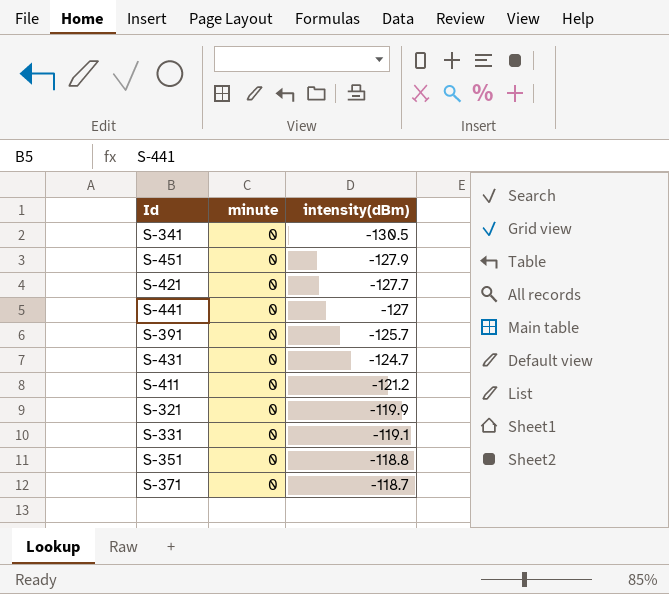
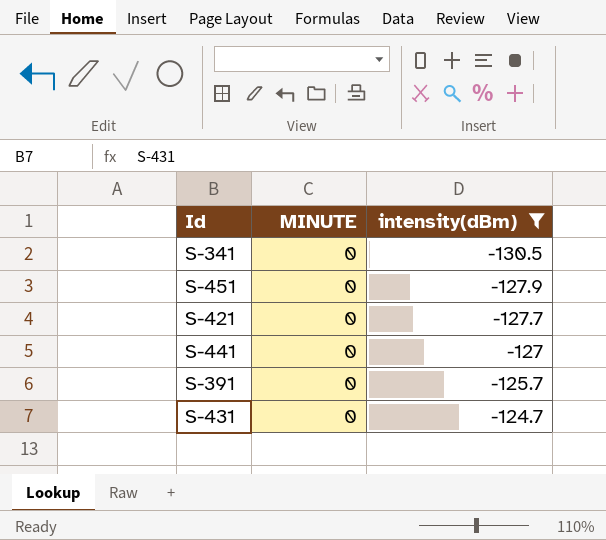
filter: none -> intensity(dBm) <= -124.7
column name: minute -> MINUTE

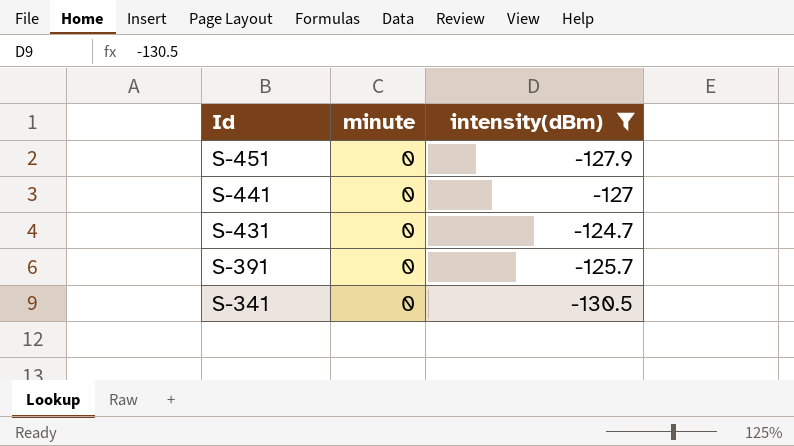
row order: intensity(dBm) ascending -> Id descending
column name: MINUTE -> minute
row S-421: 0 | -127.7 -> none

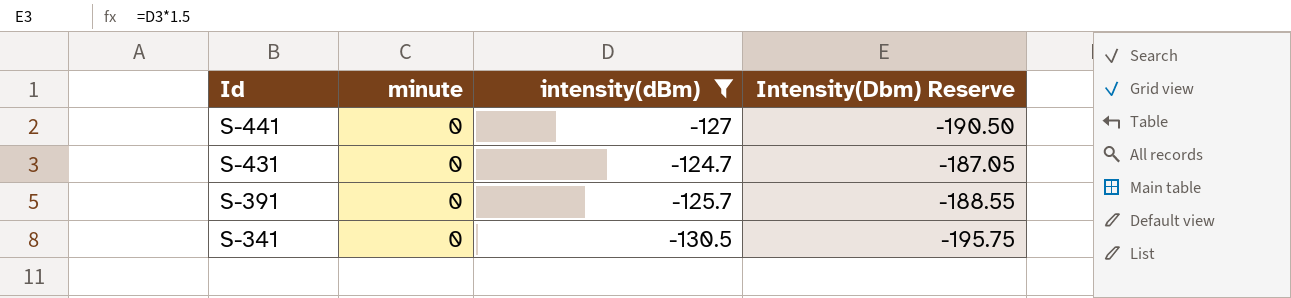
column Intensity(Dbm) Reserve | formula: none -> [intensity(dBm)] * 1.5
row S-451: 0 | -127.9 -> none

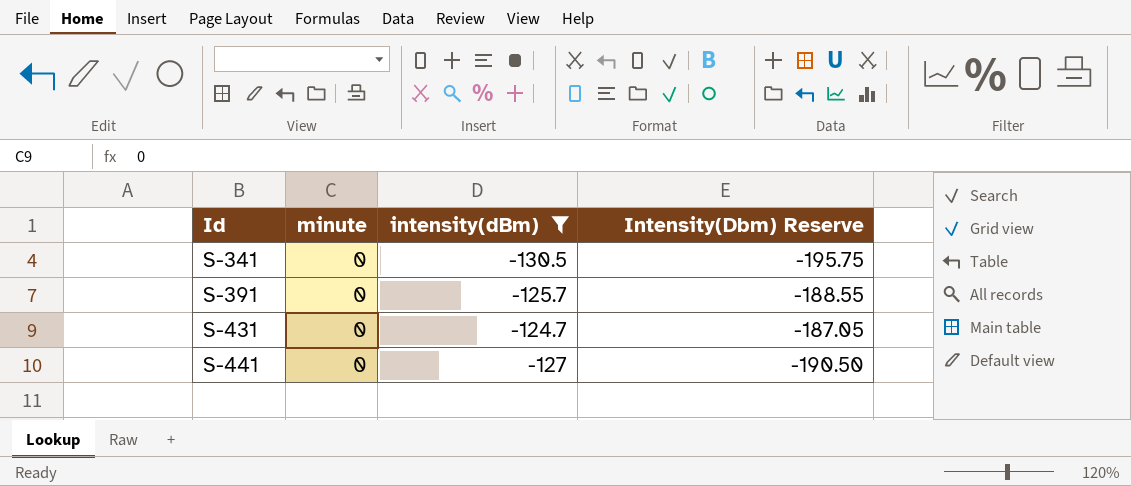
row order: Id descending -> Id ascending

